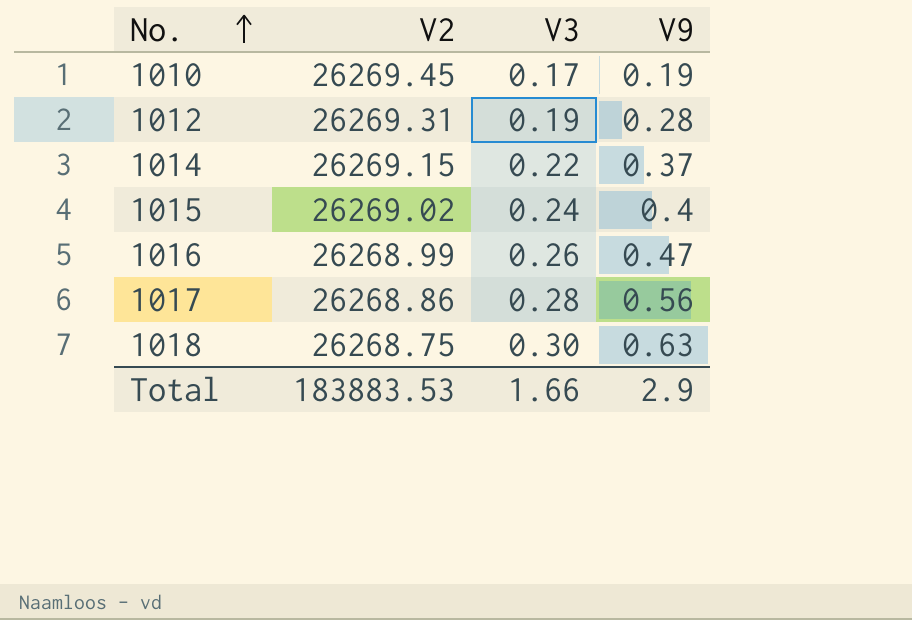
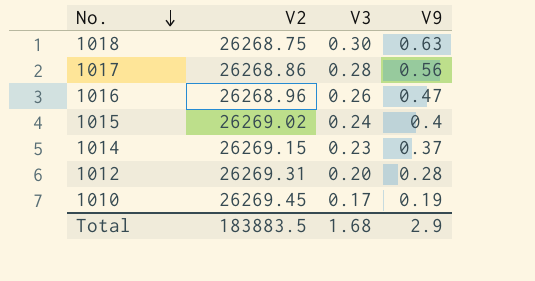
row order: No. ascending -> No. descending
1016 | V2: 26268.99 -> 26268.96
1014 | V3: 0.22 -> 0.23
1012 | V3: 0.19 -> 0.20
Total | V2: 183883.53 -> 183883.5
Total | V3: 1.66 -> 1.68

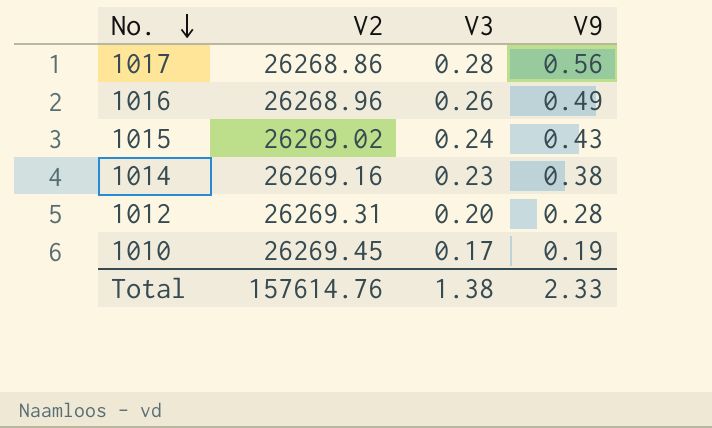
row 1018: 26268.75 | 0.30 | 0.63 -> none
1016 | V9: 0.47 -> 0.49
1015 | V9: 0.4 -> 0.43
1014 | V2: 26269.15 -> 26269.16
1014 | V9: 0.37 -> 0.38
Total | V2: 183883.5 -> 157614.76
Total | V3: 1.68 -> 1.38
Total | V9: 2.9 -> 2.33

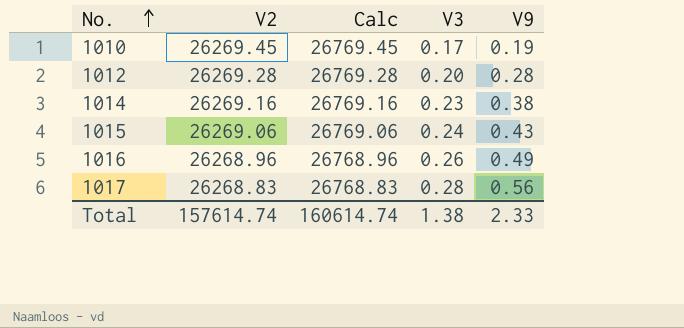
row order: No. descending -> No. ascending
column Calc | formula: none -> [V2] + 500
1012 | V2: 26269.31 -> 26269.28
1015 | V2: 26269.02 -> 26269.06
1017 | V2: 26268.86 -> 26268.83
Total | V2: 157614.76 -> 157614.74

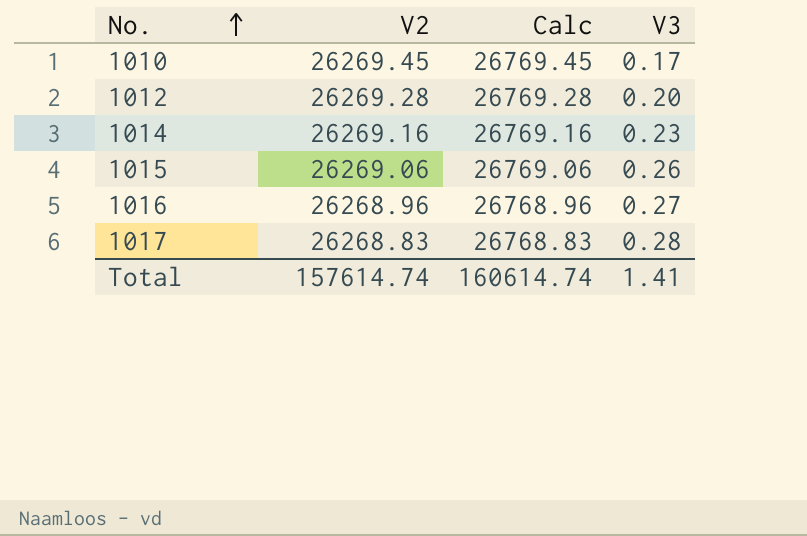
column V9 | position: 5 -> none
1015 | V3: 0.24 -> 0.26
1016 | V3: 0.26 -> 0.27
Total | V3: 1.38 -> 1.41

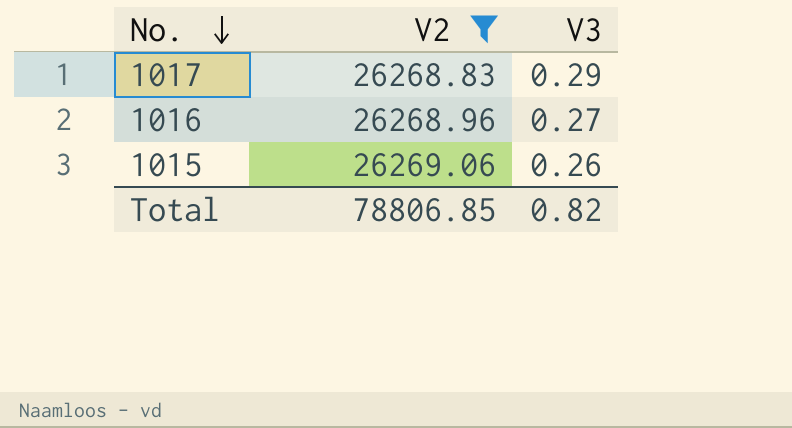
filter: none -> V2 <= 26269.06
row order: No. ascending -> No. descending
column Calc | formula: [V2] + 500 -> none
1017 | V3: 0.28 -> 0.29
Total | V2: 157614.74 -> 78806.85
Total | V3: 1.41 -> 0.82

